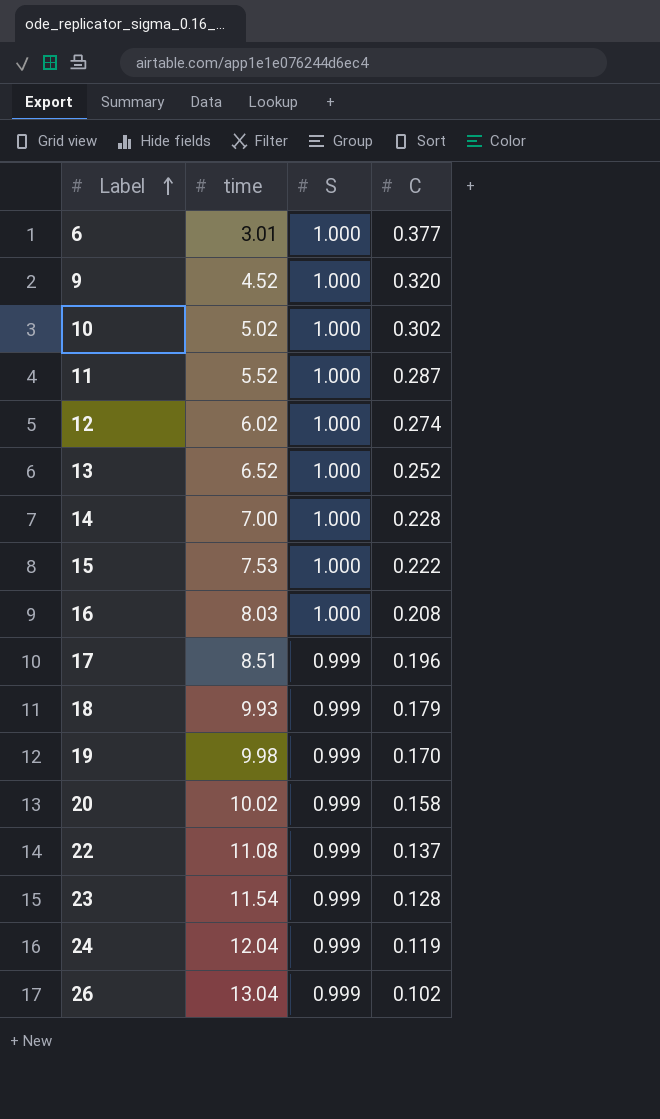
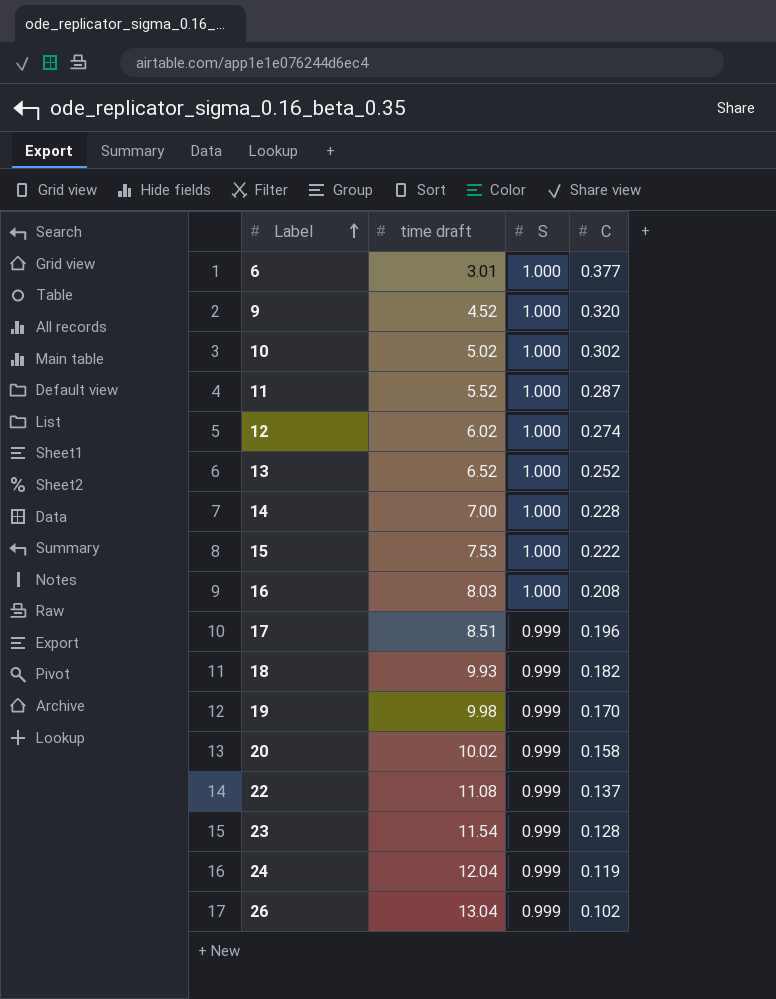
column name: time -> time draft
18 | C: 0.179 -> 0.182

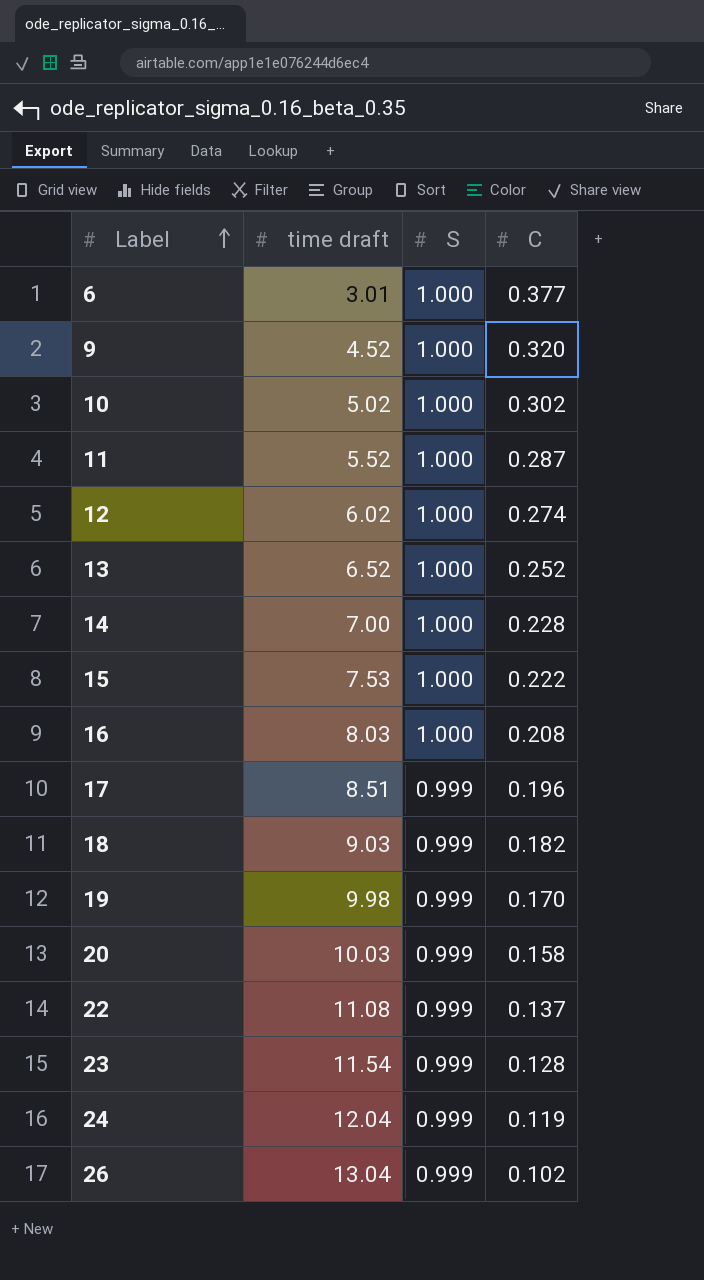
18 | time draft: 9.93 -> 9.03
20 | time draft: 10.02 -> 10.03

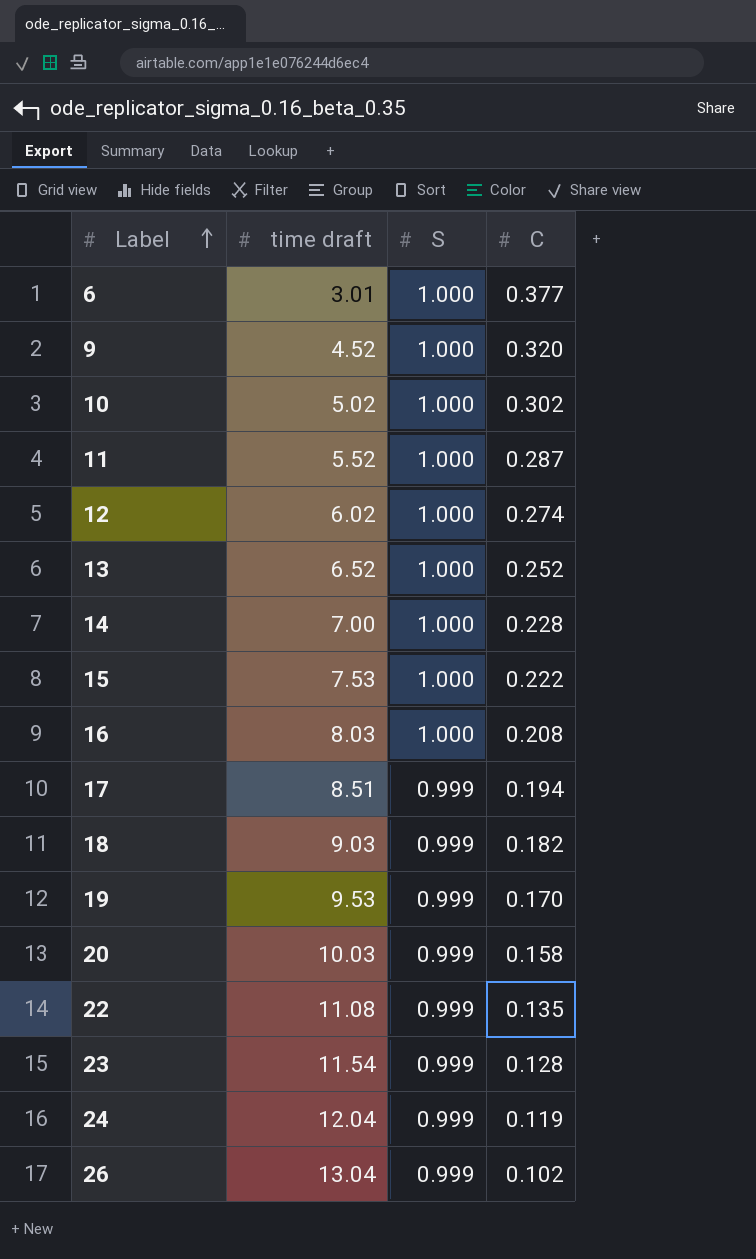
17 | C: 0.196 -> 0.194
19 | time draft: 9.98 -> 9.53
22 | C: 0.137 -> 0.135

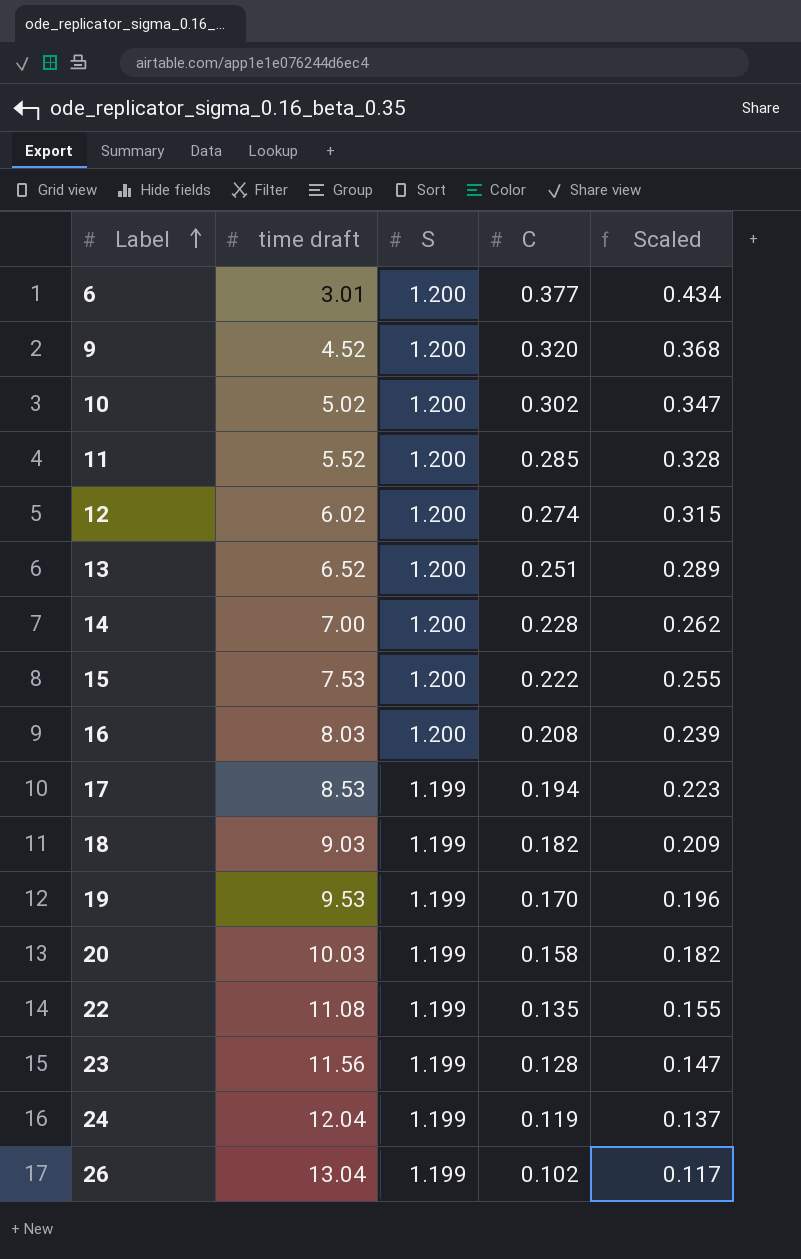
column Scaled | formula: none -> [C] * 1.15
6 | S: 1.000 -> 1.200
9 | S: 1.000 -> 1.200
10 | S: 1.000 -> 1.200
11 | S: 1.000 -> 1.200
11 | C: 0.287 -> 0.285
12 | S: 1.000 -> 1.200
13 | S: 1.000 -> 1.200
13 | C: 0.252 -> 0.251
14 | S: 1.000 -> 1.200
15 | S: 1.000 -> 1.200
16 | S: 1.000 -> 1.200
17 | time draft: 8.51 -> 8.53
17 | S: 0.999 -> 1.199
18 | S: 0.999 -> 1.199
19 | S: 0.999 -> 1.199
20 | S: 0.999 -> 1.199
22 | S: 0.999 -> 1.199
23 | time draft: 11.54 -> 11.56
23 | S: 0.999 -> 1.199
24 | S: 0.999 -> 1.199
26 | S: 0.999 -> 1.199

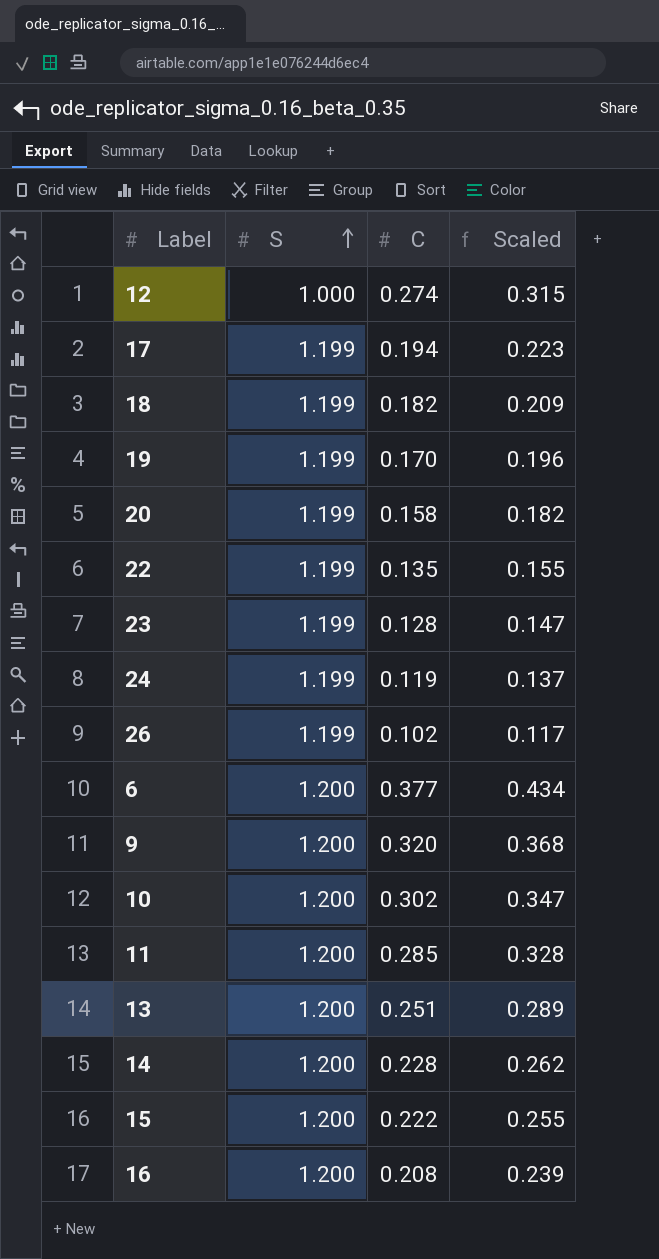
row order: Label ascending -> S ascending
column time draft | position: 2 -> none
12 | S: 1.200 -> 1.000

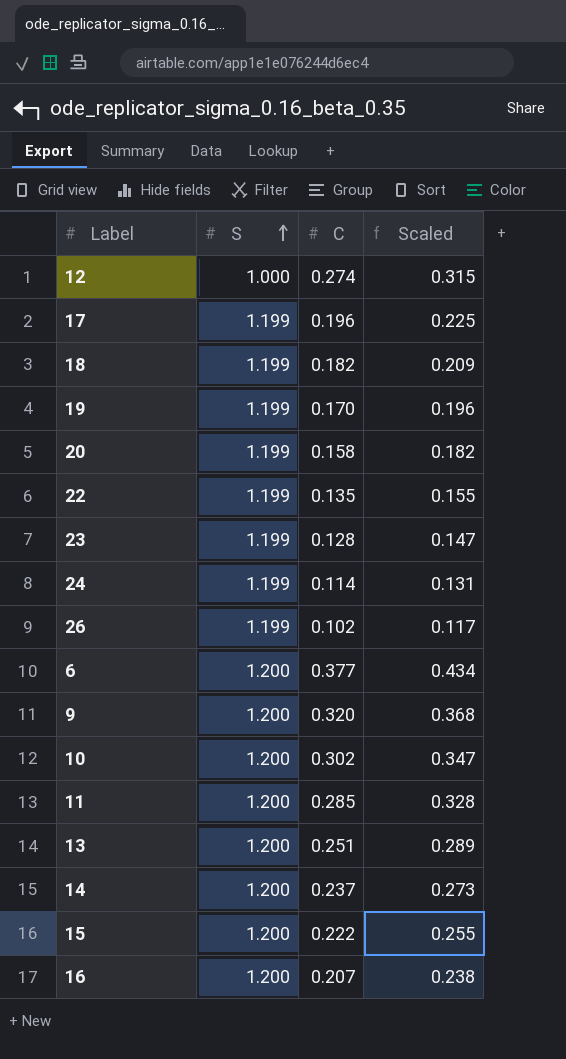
17 | C: 0.194 -> 0.196
17 | Scaled: 0.223 -> 0.225
24 | C: 0.119 -> 0.114
24 | Scaled: 0.137 -> 0.131
14 | C: 0.228 -> 0.237
14 | Scaled: 0.262 -> 0.273
16 | C: 0.208 -> 0.207
16 | Scaled: 0.239 -> 0.238

